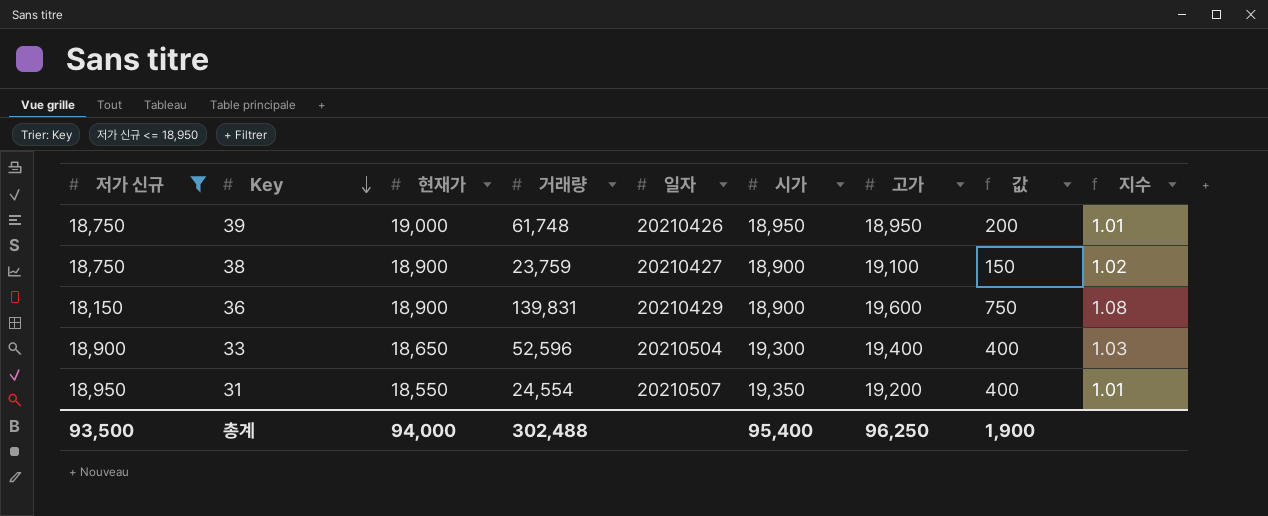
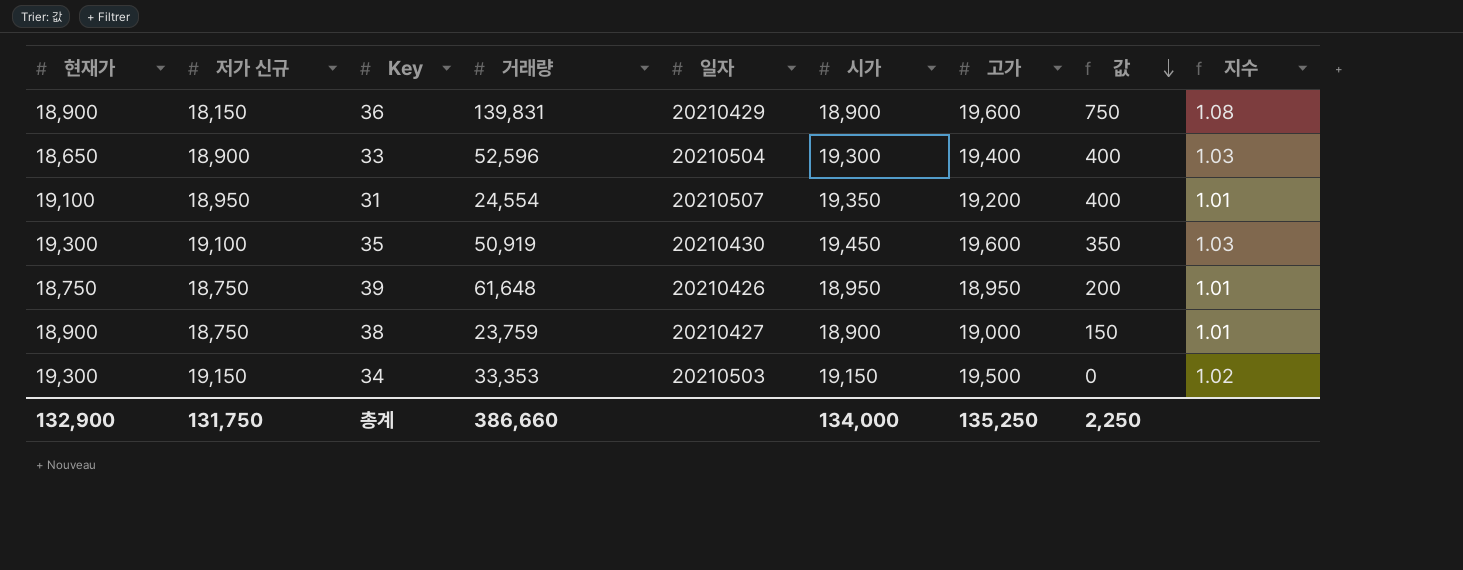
filter: 저가 신규 <= 18,950 -> none
row order: Key descending -> 값 descending
column 현재가 | position: 3 -> 1
31 | 현재가: 18,550 -> 19,100
39 | 현재가: 19,000 -> 18,750
39 | 거래량: 61,748 -> 61,648
38 | 고가: 19,100 -> 19,000
38 | 지수: 1.02 -> 1.01
총계 | 현재가: 94,000 -> 132,900
총계 | 저가 신규: 93,500 -> 131,750
총계 | 거래량: 302,488 -> 386,660
총계 | 시가: 95,400 -> 134,000
총계 | 고가: 96,250 -> 135,250
총계 | 값: 1,900 -> 2,250

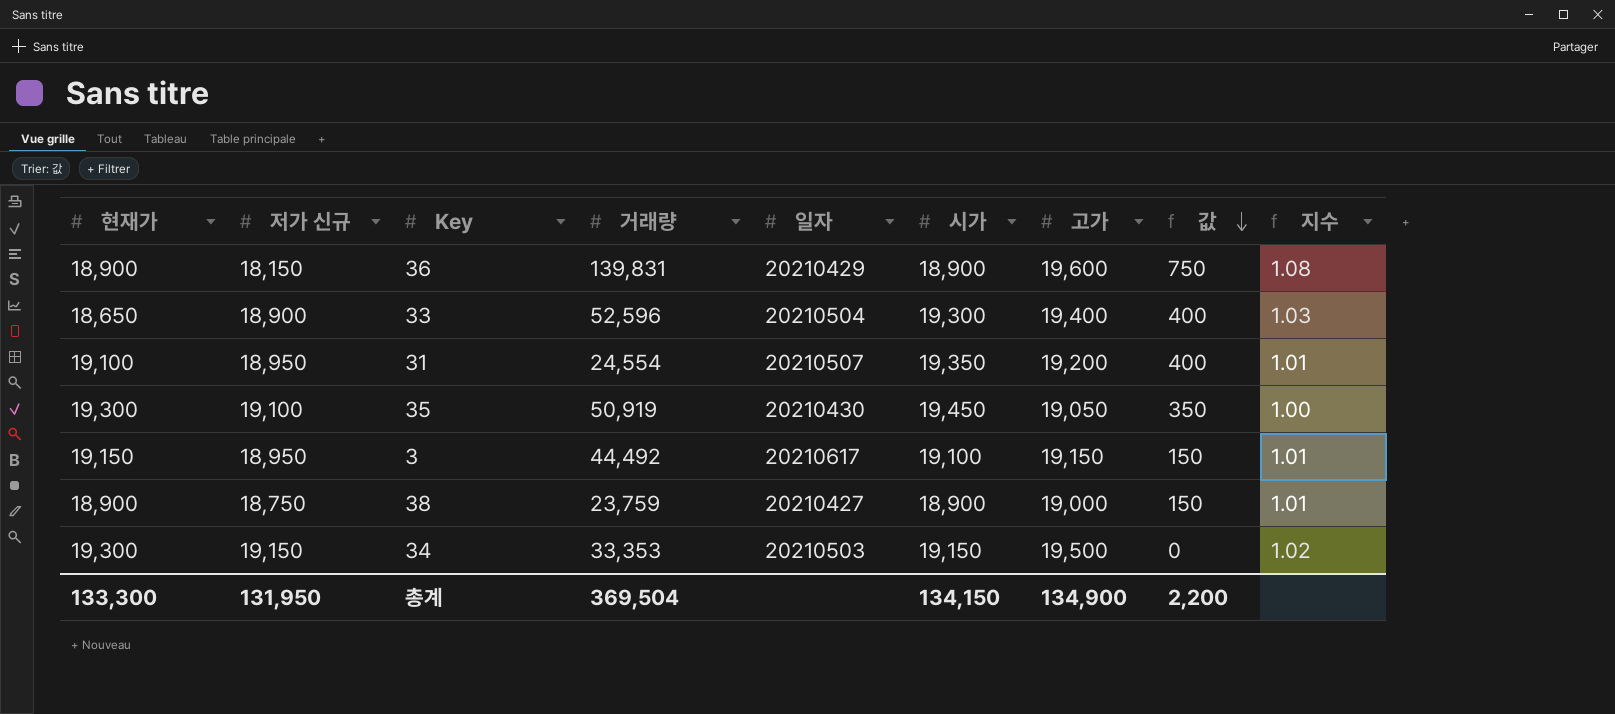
row 39: 18,750 | 18,750 | 61,648 | 20210426 | 18,950 | 18,950 | 200 | 1.01 -> none
35 | 고가: 19,600 -> 19,050
35 | 지수: 1.03 -> 1.00
row 3: none -> 19,150 | 18,950 | 44,492 | 20210617 | 19,100 | 19,150 | 150 | 1.01
총계 | 현재가: 132,900 -> 133,300
총계 | 저가 신규: 131,750 -> 131,950
총계 | 거래량: 386,660 -> 369,504
총계 | 시가: 134,000 -> 134,150
총계 | 고가: 135,250 -> 134,900
총계 | 값: 2,250 -> 2,200

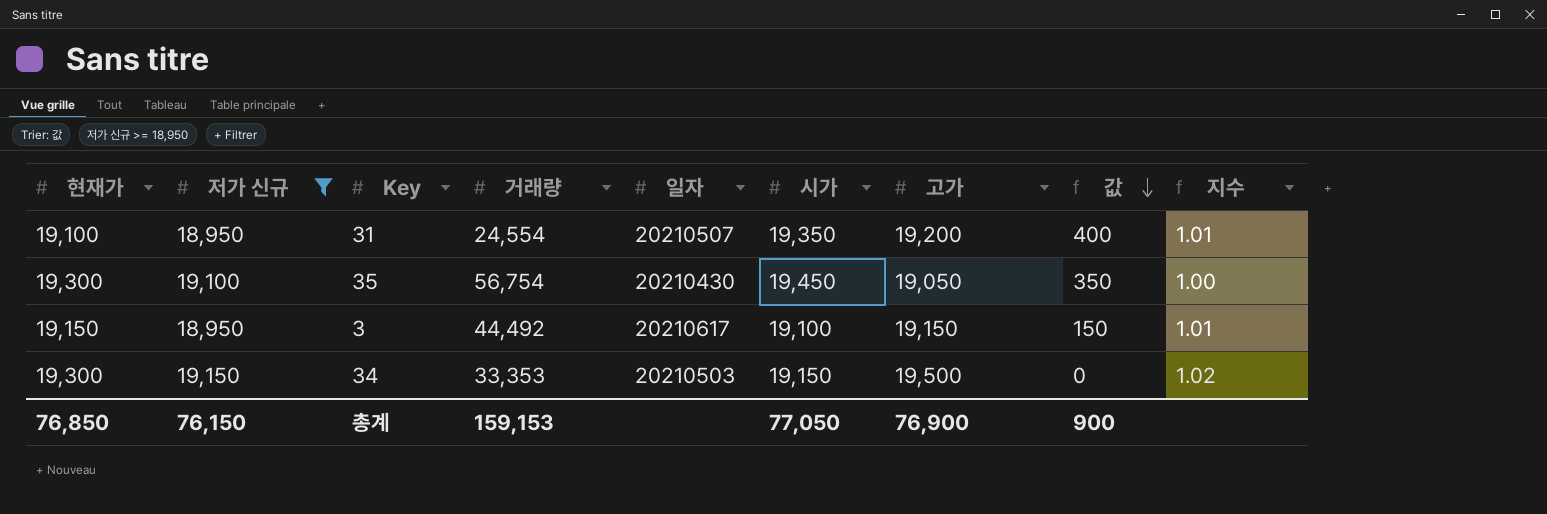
filter: none -> 저가 신규 >= 18,950
35 | 거래량: 50,919 -> 56,754
총계 | 현재가: 133,300 -> 76,850
총계 | 저가 신규: 131,950 -> 76,150
총계 | 거래량: 369,504 -> 159,153
총계 | 시가: 134,150 -> 77,050
총계 | 고가: 134,900 -> 76,900
총계 | 값: 2,200 -> 900

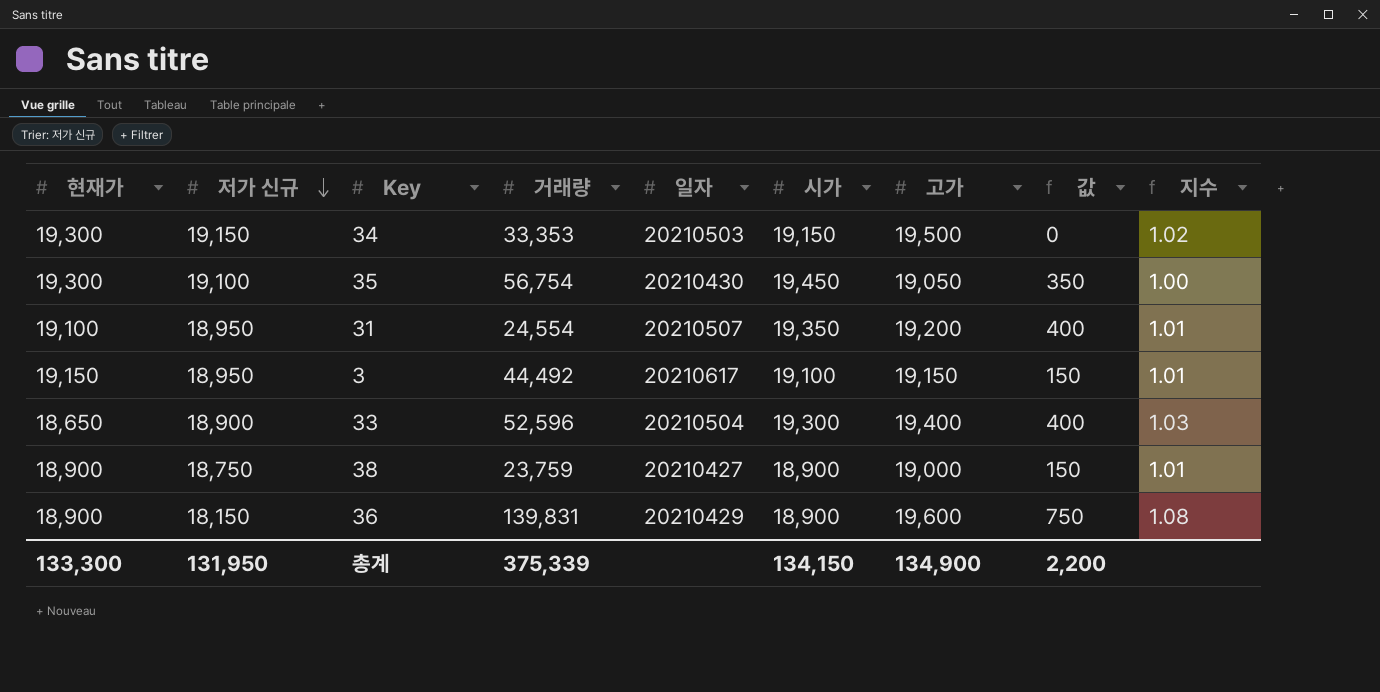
filter: 저가 신규 >= 18,950 -> none
row order: 값 descending -> 저가 신규 descending
총계 | 현재가: 76,850 -> 133,300
총계 | 저가 신규: 76,150 -> 131,950
총계 | 거래량: 159,153 -> 375,339
총계 | 시가: 77,050 -> 134,150
총계 | 고가: 76,900 -> 134,900
총계 | 값: 900 -> 2,200

